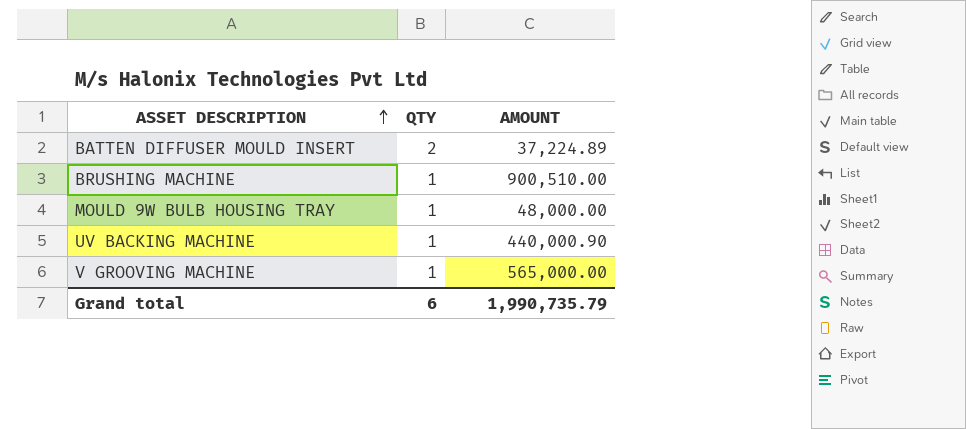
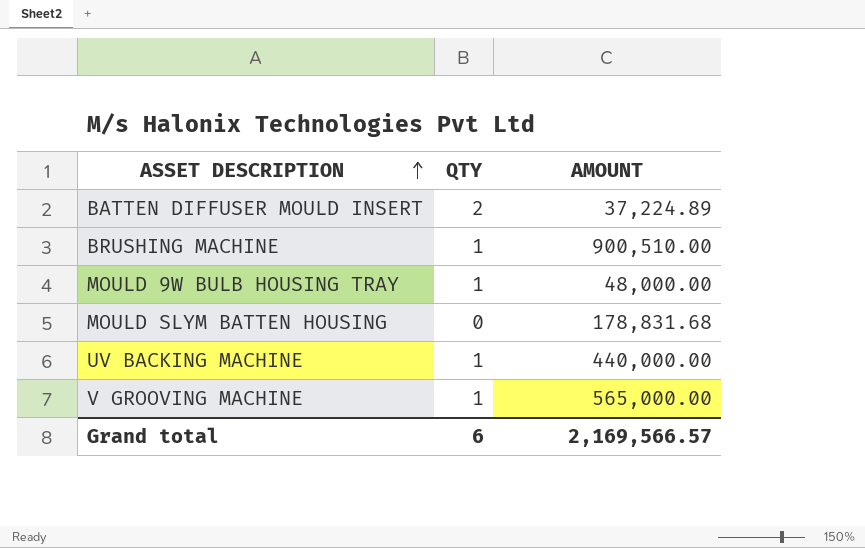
row MOULD SLYM BATTEN HOUSING: none -> 0 | 178,831.68
UV BACKING MACHINE | AMOUNT: 440,000.90 -> 440,000.00
Grand total | AMOUNT: 1,990,735.79 -> 2,169,566.57

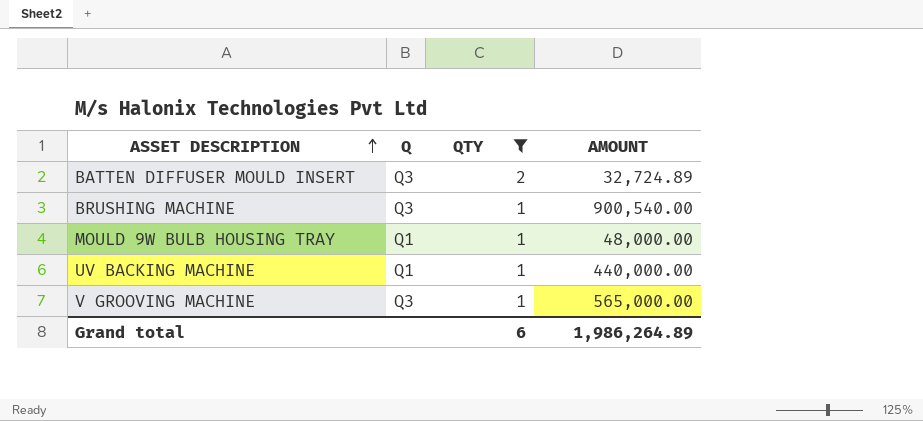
filter: none -> QTY != 0
column Q | position: none -> 2
BATTEN DIFFUSER MOULD INSERT | AMOUNT: 37,224.89 -> 32,724.89
BRUSHING MACHINE | AMOUNT: 900,510.00 -> 900,540.00
Grand total | AMOUNT: 2,169,566.57 -> 1,986,264.89

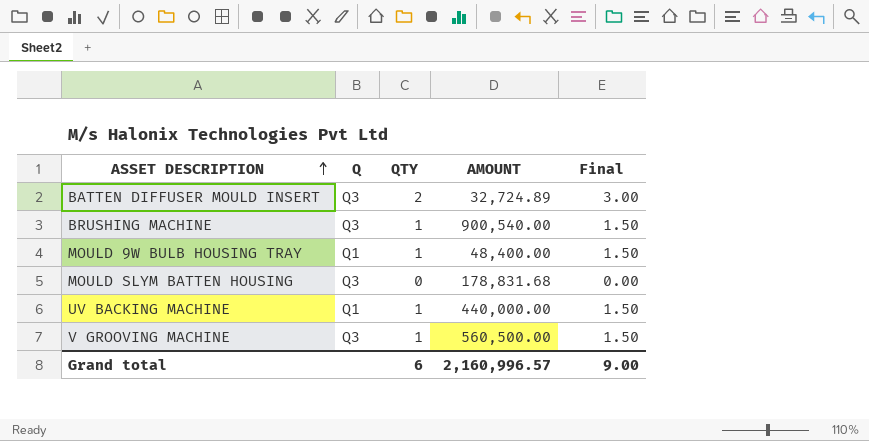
filter: QTY != 0 -> none
column Final | formula: none -> [QTY] * 1.5
MOULD 9W BULB HOUSING TRAY | AMOUNT: 48,000.00 -> 48,400.00
V GROOVING MACHINE | AMOUNT: 565,000.00 -> 560,500.00
Grand total | AMOUNT: 1,986,264.89 -> 2,160,996.57

